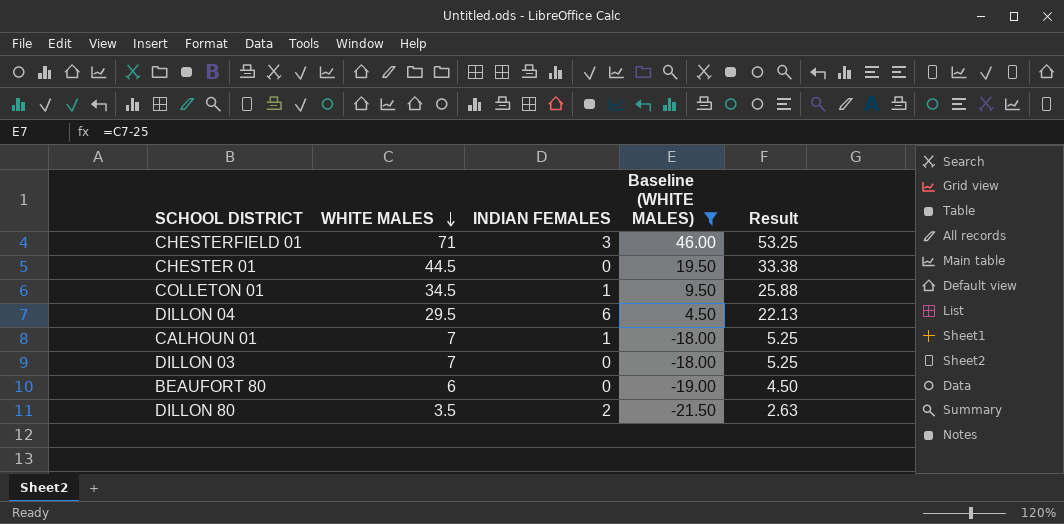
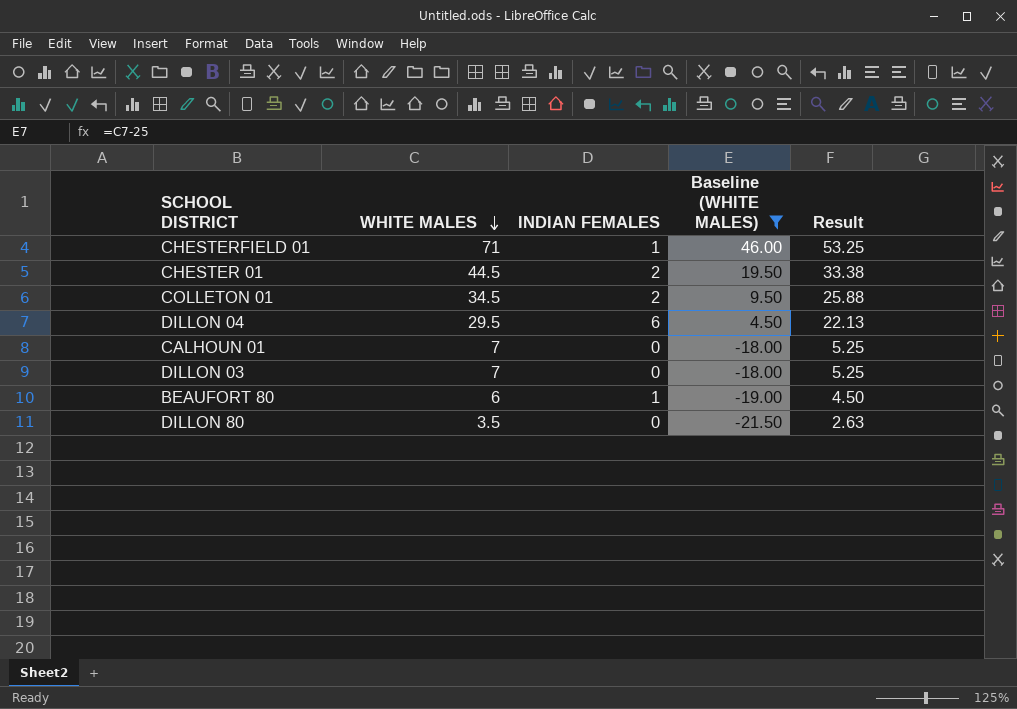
CHESTERFIELD 01 | INDIAN FEMALES: 3 -> 1
CHESTER 01 | INDIAN FEMALES: 0 -> 2
COLLETON 01 | INDIAN FEMALES: 1 -> 2
CALHOUN 01 | INDIAN FEMALES: 1 -> 0
BEAUFORT 80 | INDIAN FEMALES: 0 -> 1
DILLON 80 | INDIAN FEMALES: 2 -> 0

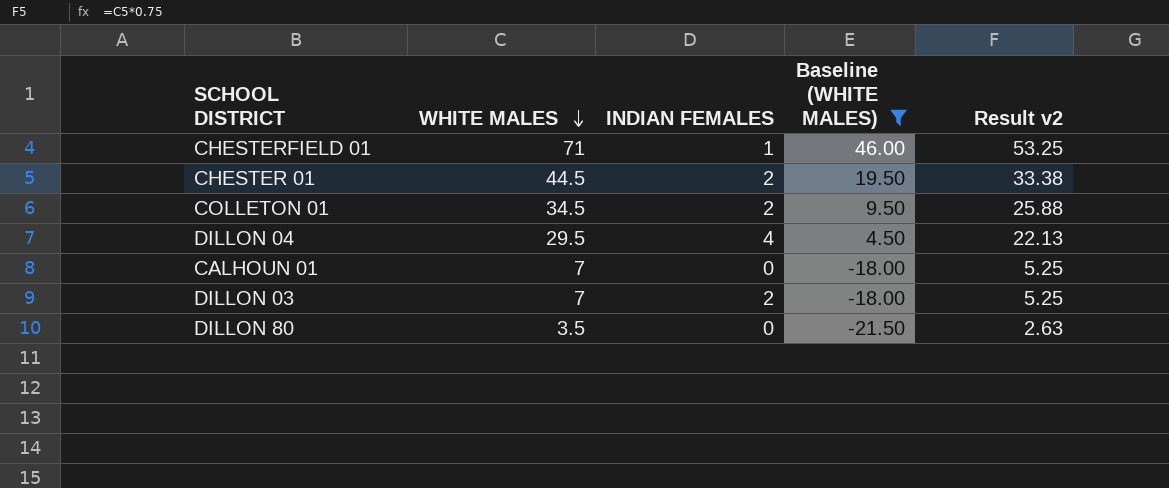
column name: Result -> Result v2
row BEAUFORT 80: 6 | 1 | -19.00 | 4.50 -> none
DILLON 04 | INDIAN FEMALES: 6 -> 4
DILLON 03 | INDIAN FEMALES: 0 -> 2

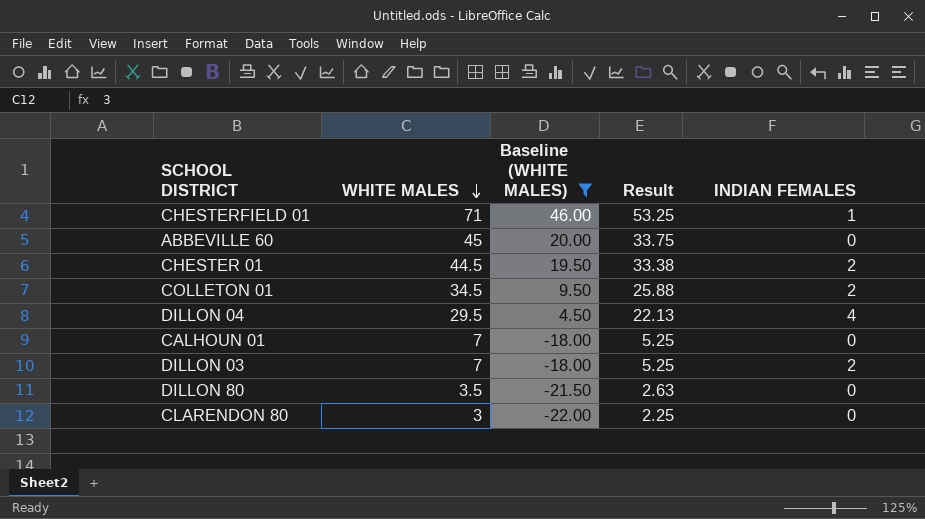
column name: Result v2 -> Result
column INDIAN FEMALES | position: 3 -> 5
row ABBEVILLE 60: none -> 45 | 20.00 | 33.75 | 0
row CLARENDON 80: none -> 3 | -22.00 | 2.25 | 0

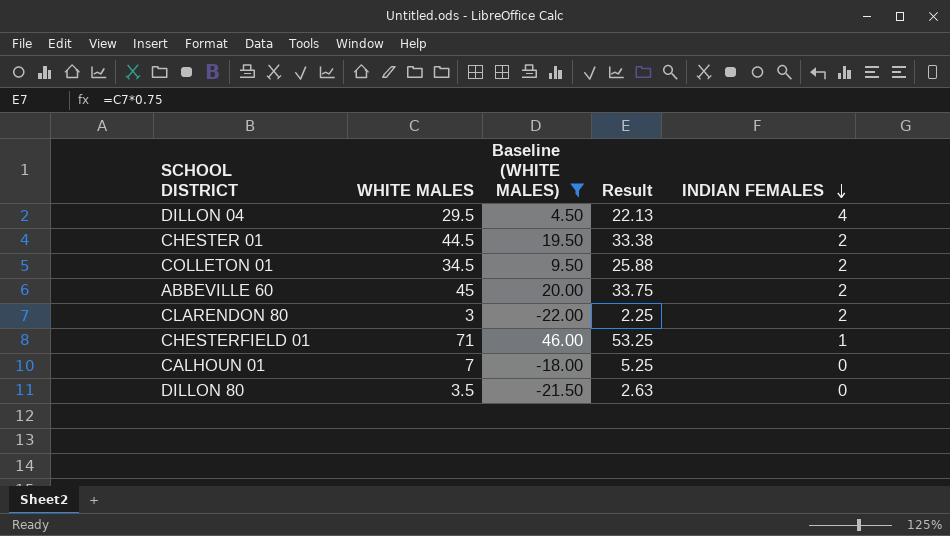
row order: WHITE MALES descending -> INDIAN FEMALES descending
row DILLON 03: 7 | -18.00 | 5.25 | 2 -> none
ABBEVILLE 60 | INDIAN FEMALES: 0 -> 2
CLARENDON 80 | INDIAN FEMALES: 0 -> 2

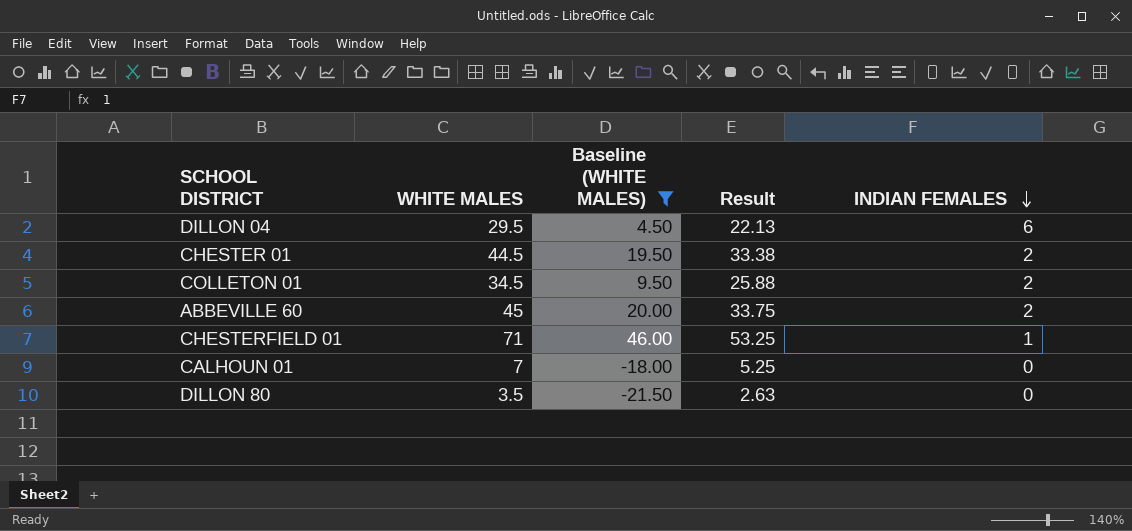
row CLARENDON 80: 3 | -22.00 | 2.25 | 2 -> none
DILLON 04 | INDIAN FEMALES: 4 -> 6

